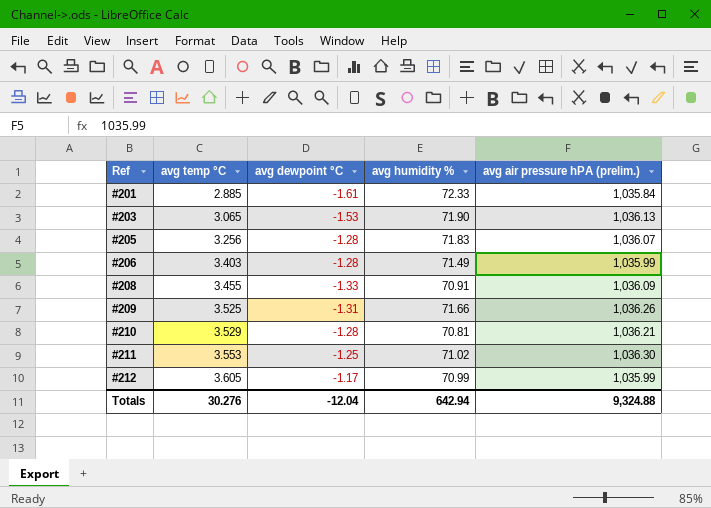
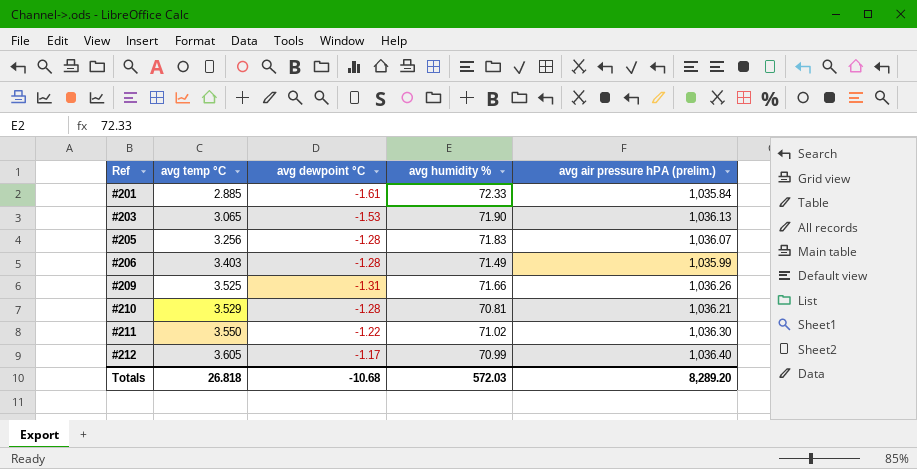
row #208: 3.455 | -1.33 | 70.91 | 1,036.09 -> none
#211 | avg temp °C: 3.553 -> 3.550
#211 | avg dewpoint °C: -1.25 -> -1.22
#212 | avg air pressure hPA (prelim.): 1,035.99 -> 1,036.40
Totals | avg temp °C: 30.276 -> 26.818
Totals | avg dewpoint °C: -12.04 -> -10.68
Totals | avg humidity %: 642.94 -> 572.03
Totals | avg air pressure hPA (prelim.): 9,324.88 -> 8,289.20

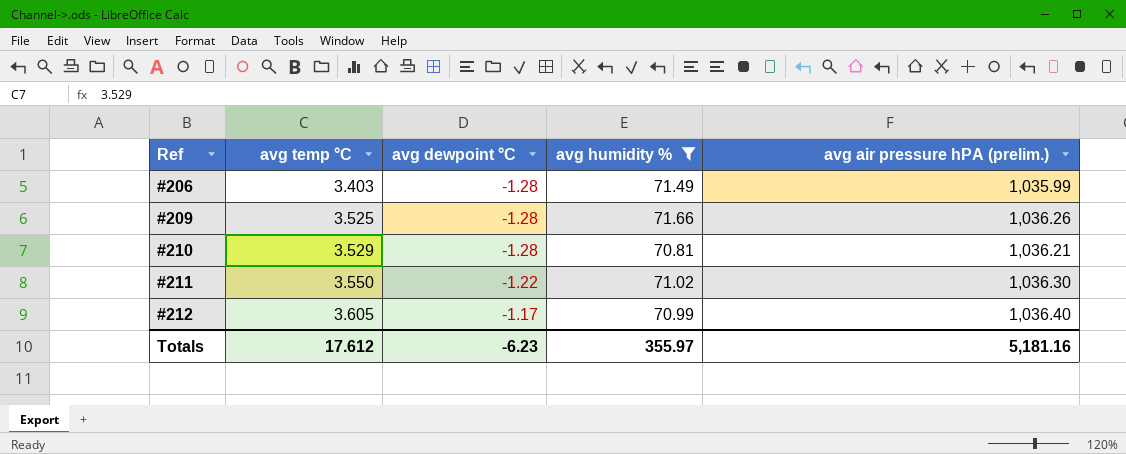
filter: none -> avg humidity % <= 71.66
#209 | avg dewpoint °C: -1.31 -> -1.28
Totals | avg temp °C: 26.818 -> 17.612
Totals | avg dewpoint °C: -10.68 -> -6.23
Totals | avg humidity %: 572.03 -> 355.97
Totals | avg air pressure hPA (prelim.): 8,289.20 -> 5,181.16

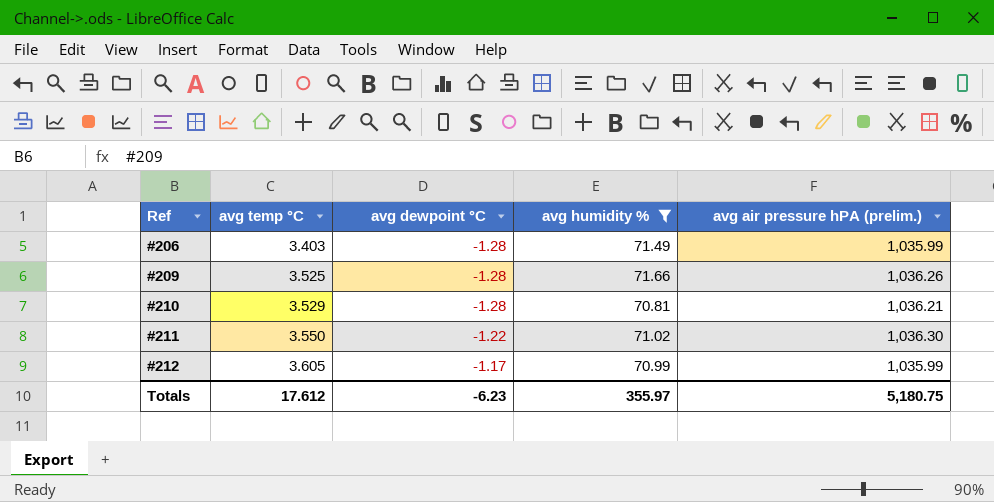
#212 | avg air pressure hPA (prelim.): 1,036.40 -> 1,035.99
Totals | avg air pressure hPA (prelim.): 5,181.16 -> 5,180.75

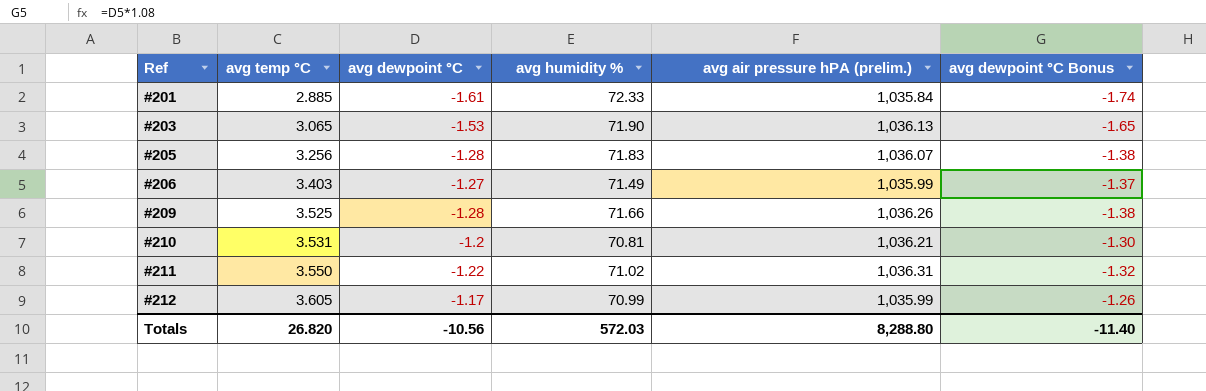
filter: avg humidity % <= 71.66 -> none
column avg dewpoint °C Bonus | formula: none -> [avg dewpoint °C] * 1.08
#206 | avg dewpoint °C: -1.28 -> -1.27
#210 | avg temp °C: 3.529 -> 3.531
#210 | avg dewpoint °C: -1.28 -> -1.2
#211 | avg air pressure hPA (prelim.): 1,036.30 -> 1,036.31
Totals | avg temp °C: 17.612 -> 26.820
Totals | avg dewpoint °C: -6.23 -> -10.56
Totals | avg humidity %: 355.97 -> 572.03
Totals | avg air pressure hPA (prelim.): 5,180.75 -> 8,288.80

